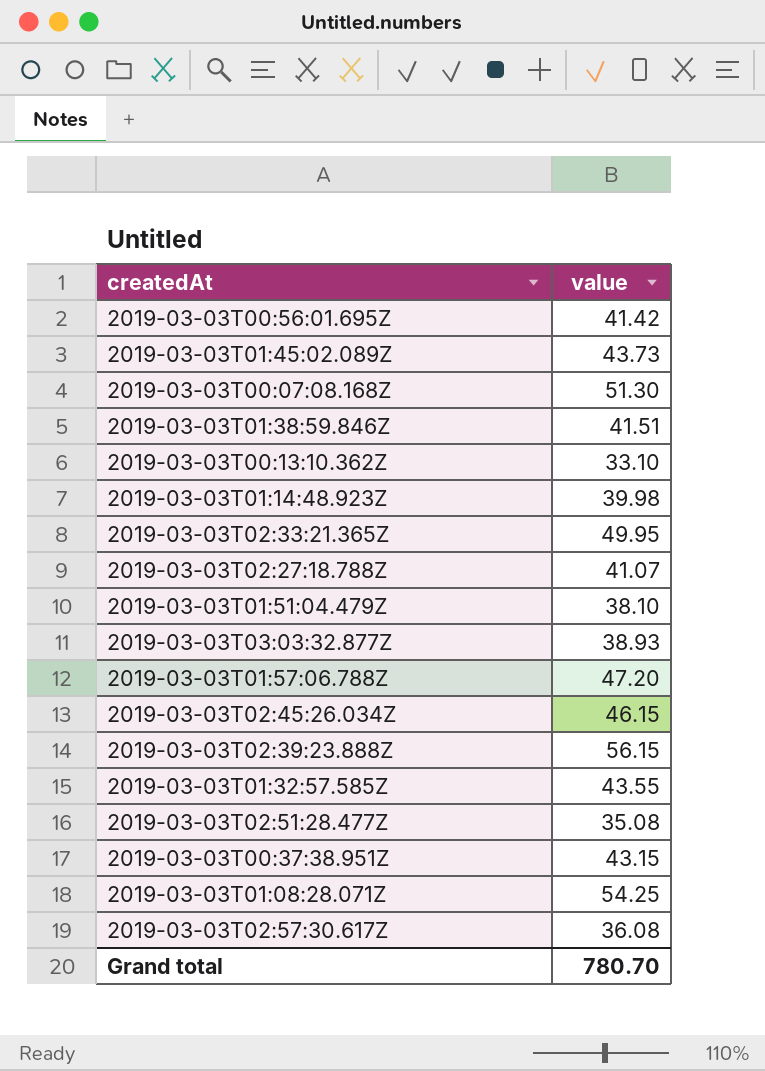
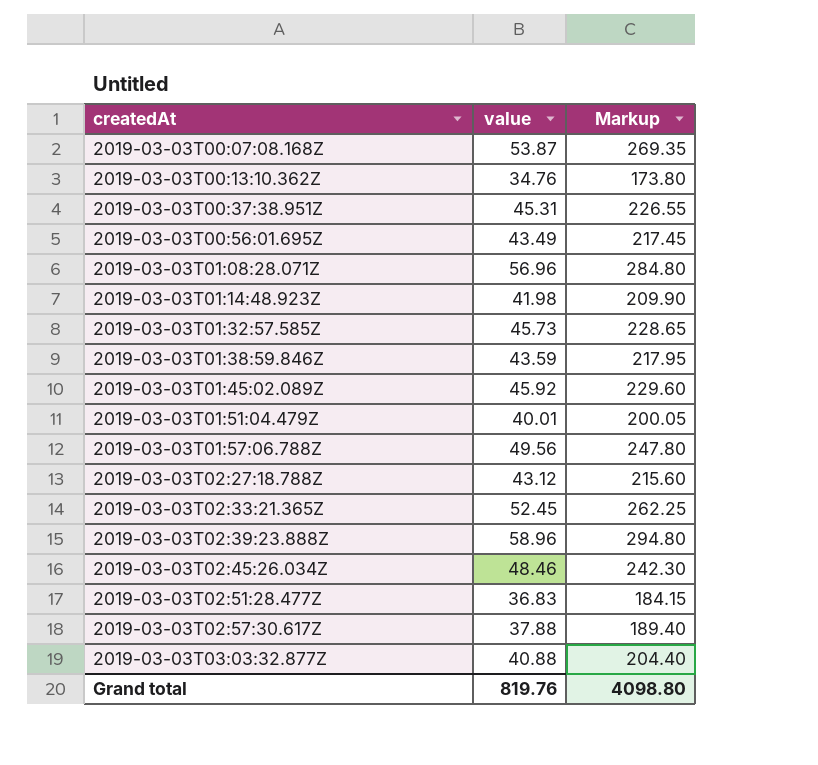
row order: none -> createdAt ascending
column Markup | formula: none -> [value] * 5
2019-03-03T00:07:08.168Z | value: 51.30 -> 53.87
2019-03-03T00:13:10.362Z | value: 33.10 -> 34.76
2019-03-03T00:37:38.951Z | value: 43.15 -> 45.31
2019-03-03T00:56:01.695Z | value: 41.42 -> 43.49
2019-03-03T01:08:28.071Z | value: 54.25 -> 56.96
2019-03-03T01:14:48.923Z | value: 39.98 -> 41.98
2019-03-03T01:32:57.585Z | value: 43.55 -> 45.73
2019-03-03T01:38:59.846Z | value: 41.51 -> 43.59
2019-03-03T01:45:02.089Z | value: 43.73 -> 45.92
2019-03-03T01:51:04.479Z | value: 38.10 -> 40.01
2019-03-03T01:57:06.788Z | value: 47.20 -> 49.56
2019-03-03T02:27:18.788Z | value: 41.07 -> 43.12
2019-03-03T02:33:21.365Z | value: 49.95 -> 52.45
2019-03-03T02:39:23.888Z | value: 56.15 -> 58.96
2019-03-03T02:45:26.034Z | value: 46.15 -> 48.46
2019-03-03T02:51:28.477Z | value: 35.08 -> 36.83
2019-03-03T02:57:30.617Z | value: 36.08 -> 37.88
2019-03-03T03:03:32.877Z | value: 38.93 -> 40.88
Grand total | value: 780.70 -> 819.76

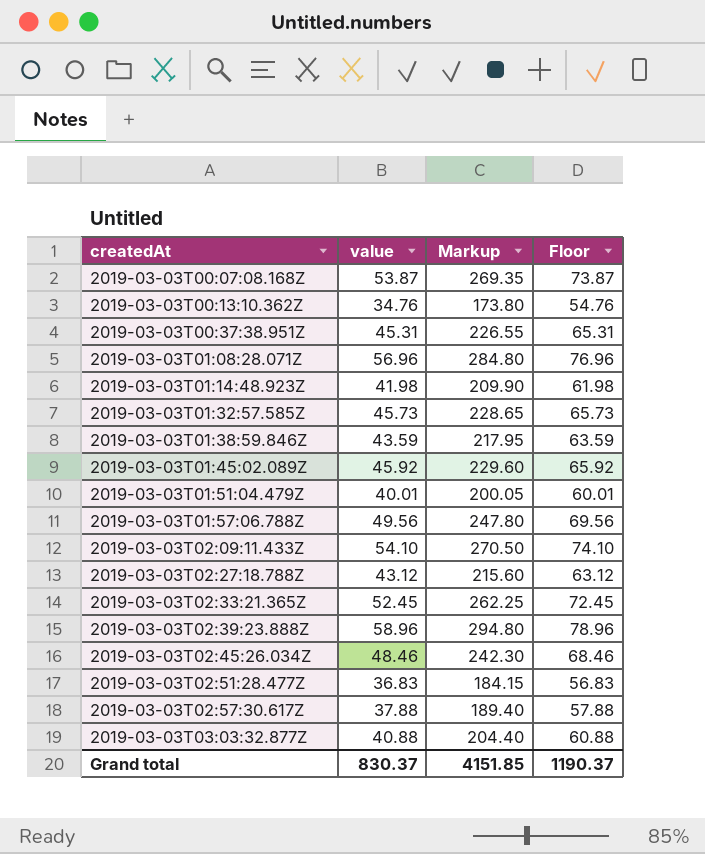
column Floor | formula: none -> [value] + 20
row 2019-03-03T00:56:01.695Z: 43.49 | 217.45 -> none
row 2019-03-03T02:09:11.433Z: none -> 54.10 | 270.50 | 74.10
Grand total | value: 819.76 -> 830.37
Grand total | Markup: 4098.80 -> 4151.85

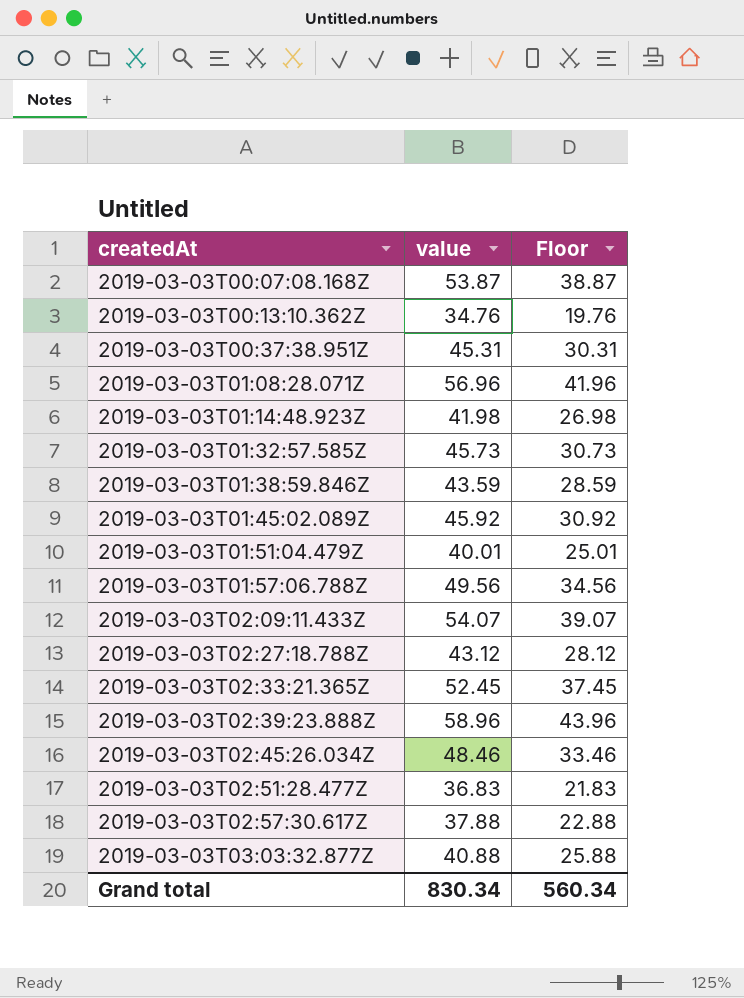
column Markup | formula: [value] * 5 -> none
column Floor | formula: [value] + 20 -> [value] - 15
2019-03-03T02:09:11.433Z | value: 54.10 -> 54.07
Grand total | value: 830.37 -> 830.34
Grand total | Floor: 1190.37 -> 560.34

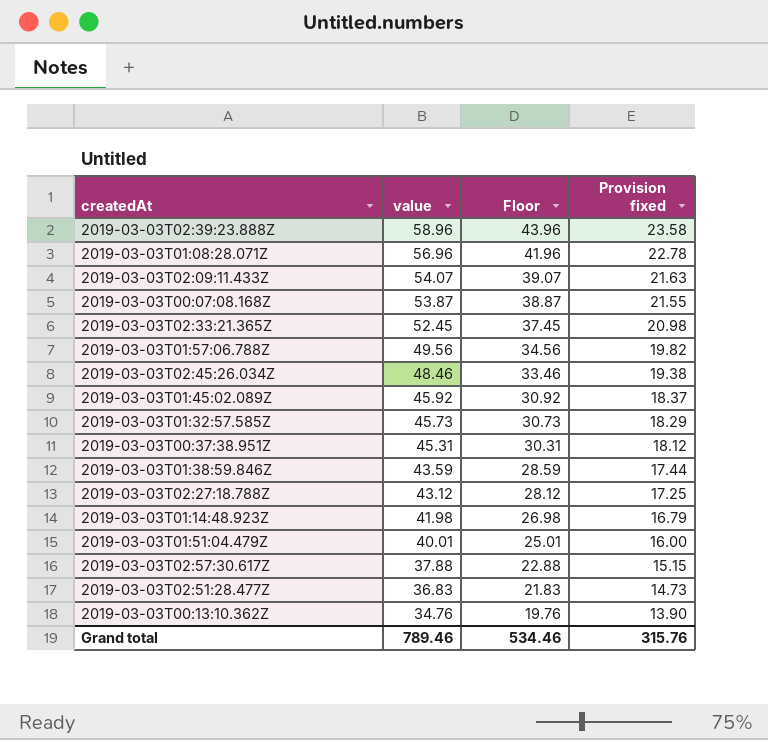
row order: createdAt ascending -> value descending
column Provision fixed | formula: none -> [value] * 0.4
row 2019-03-03T03:03:32.877Z: 40.88 | 25.88 -> none
Grand total | value: 830.34 -> 789.46
Grand total | Floor: 560.34 -> 534.46

